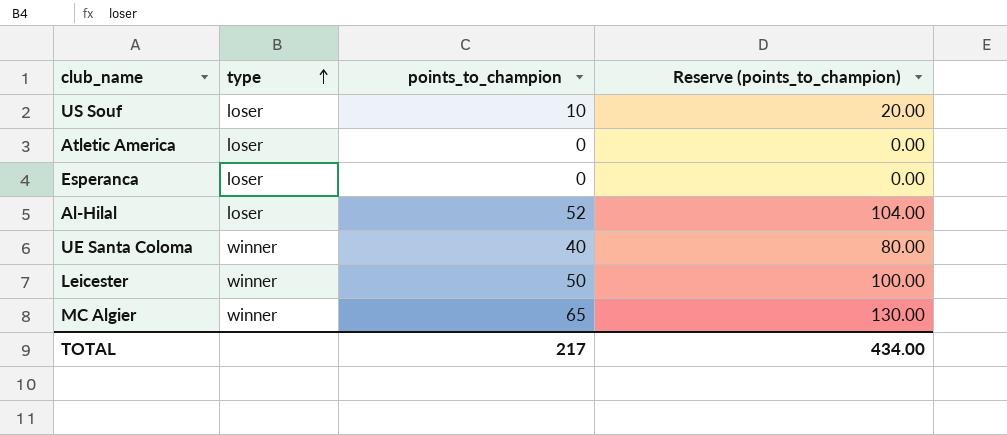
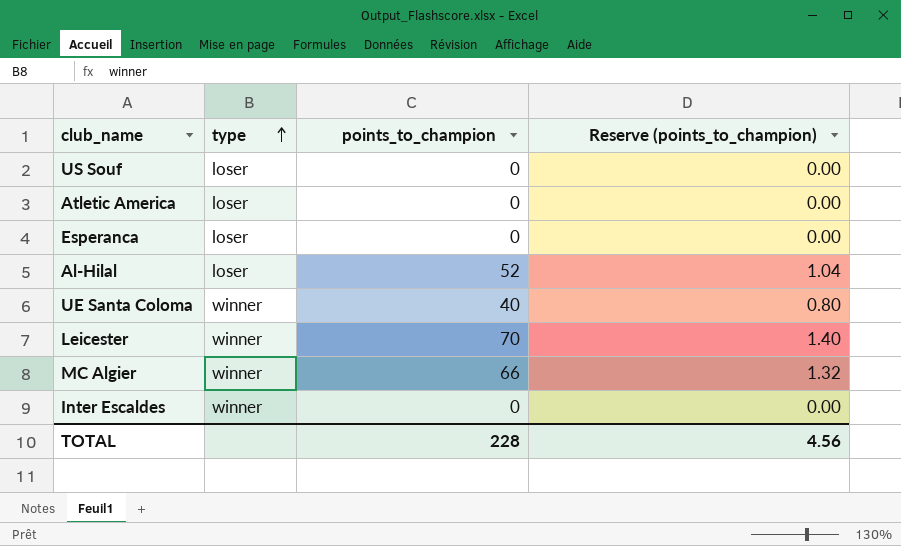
column Reserve (points_to_champion) | formula: [points_to_champion] * 2 -> [points_to_champion] * 0.02
US Souf | points_to_champion: 10 -> 0
Leicester | points_to_champion: 50 -> 70
MC Algier | points_to_champion: 65 -> 66
row Inter Escaldes: none -> winner | 0 | 0.00
TOTAL | points_to_champion: 217 -> 228
TOTAL | Reserve (points_to_champion): 434.00 -> 4.56

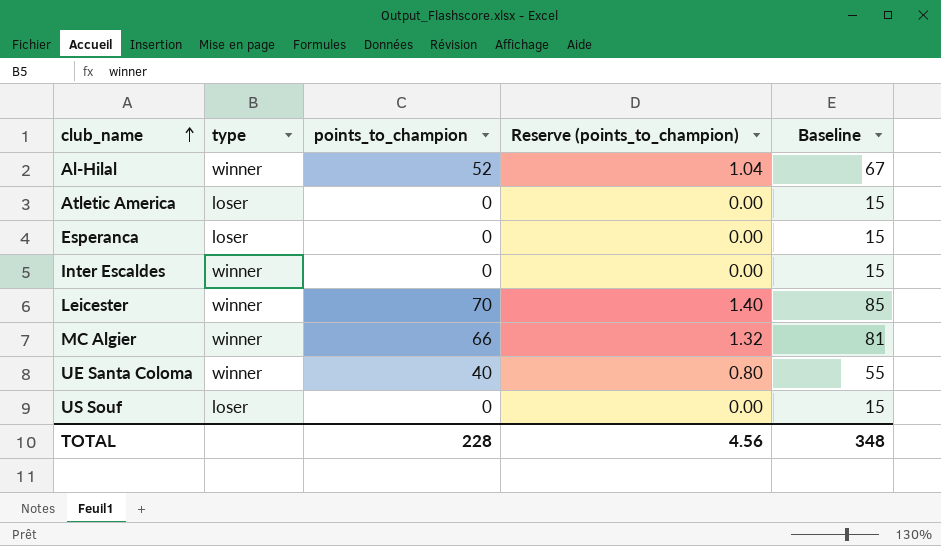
row order: type ascending -> club_name ascending
column Baseline | formula: none -> [points_to_champion] + 15
Al-Hilal | type: loser -> winner

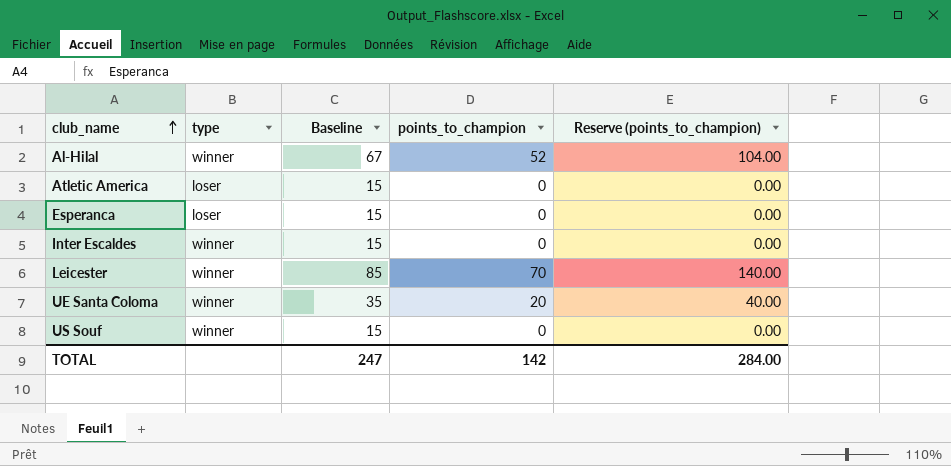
column Baseline | position: 5 -> 3
column Reserve (points_to_champion) | formula: [points_to_champion] * 0.02 -> [points_to_champion] * 2
row MC Algier: winner | 66 | 1.32 | 81 -> none
UE Santa Coloma | Baseline: 55 -> 35
UE Santa Coloma | points_to_champion: 40 -> 20
US Souf | type: loser -> winner
TOTAL | Baseline: 348 -> 247
TOTAL | points_to_champion: 228 -> 142
TOTAL | Reserve (points_to_champion): 4.56 -> 284.00

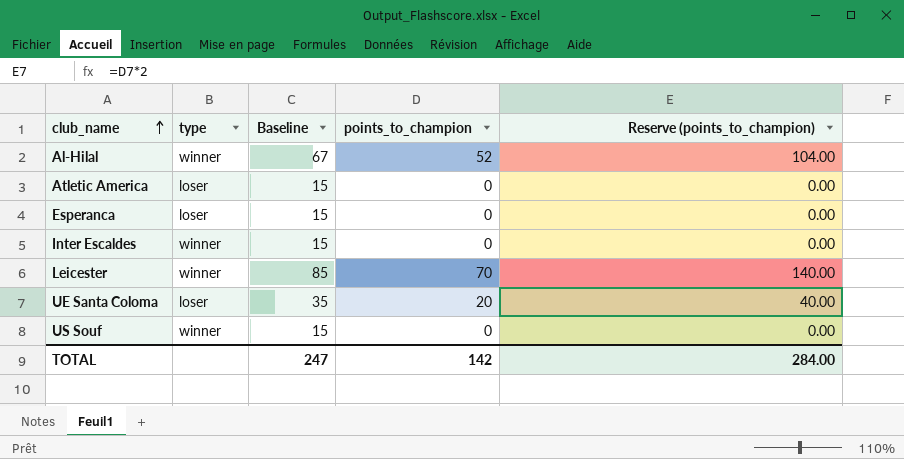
UE Santa Coloma | type: winner -> loser

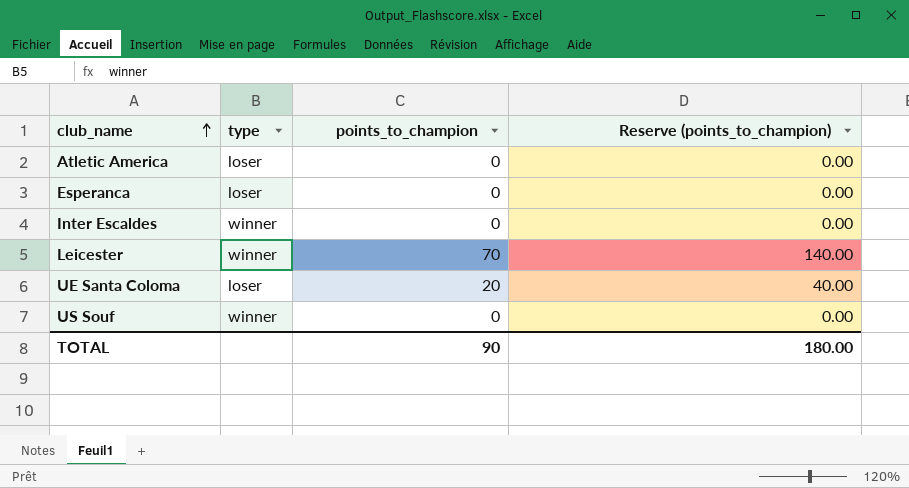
column Baseline | formula: [points_to_champion] + 15 -> none
row Al-Hilal: winner | 67 | 52 | 104.00 -> none
TOTAL | points_to_champion: 142 -> 90
TOTAL | Reserve (points_to_champion): 284.00 -> 180.00

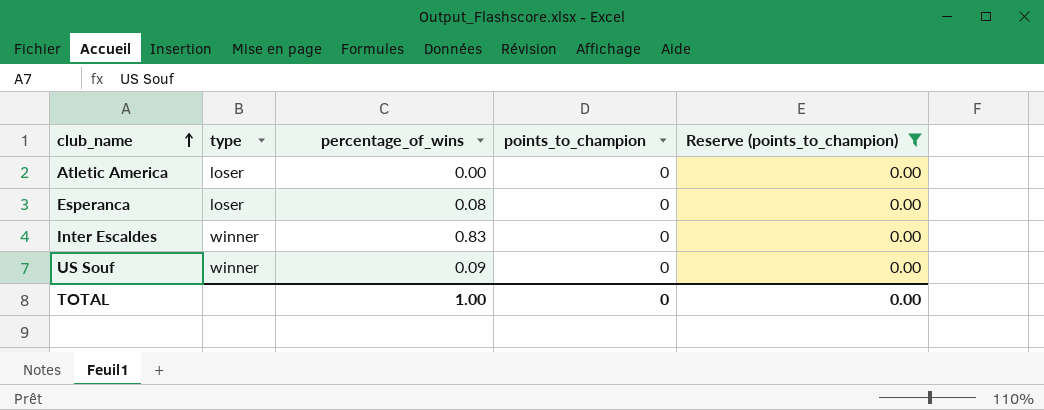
filter: none -> Reserve (points_to_champion) = 0.00
column percentage_of_wins | position: none -> 3
TOTAL | points_to_champion: 90 -> 0
TOTAL | Reserve (points_to_champion): 180.00 -> 0.00

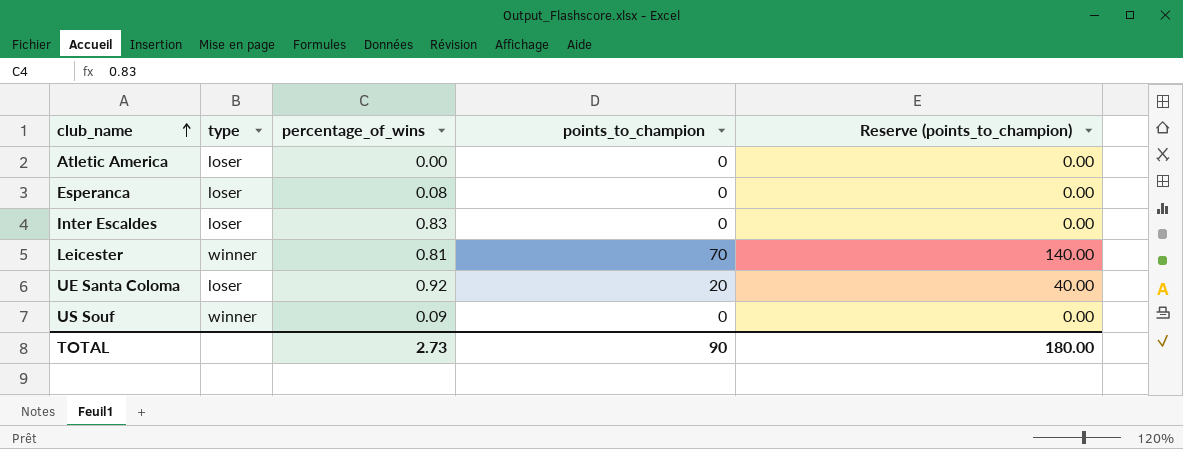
filter: Reserve (points_to_champion) = 0.00 -> none
Inter Escaldes | type: winner -> loser
TOTAL | percentage_of_wins: 1.00 -> 2.73
TOTAL | points_to_champion: 0 -> 90
TOTAL | Reserve (points_to_champion): 0.00 -> 180.00

